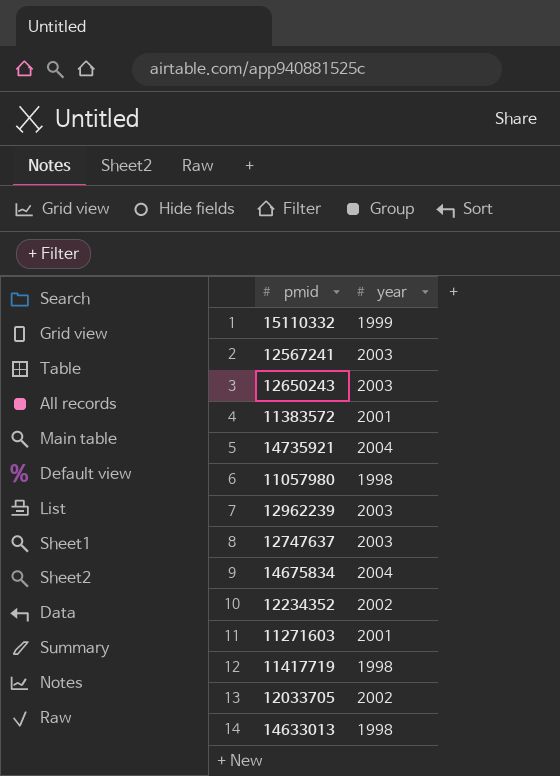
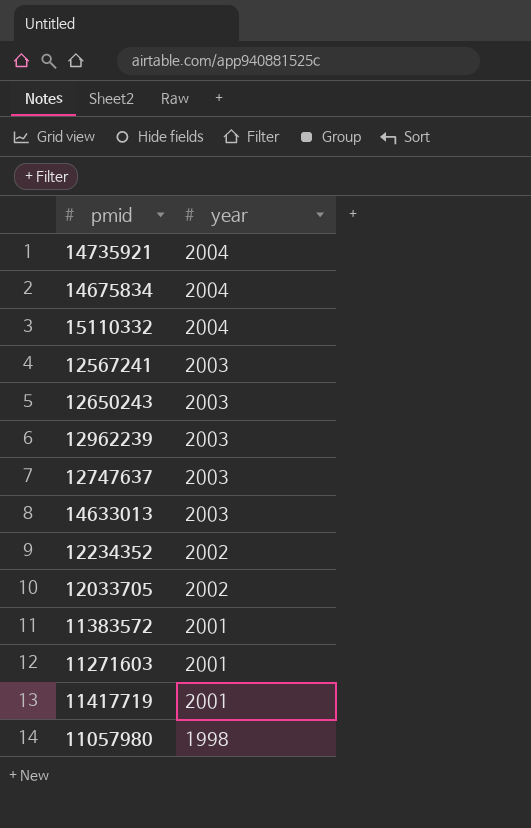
row order: none -> year descending
15110332 | year: 1999 -> 2004
14633013 | year: 1998 -> 2003
11417719 | year: 1998 -> 2001

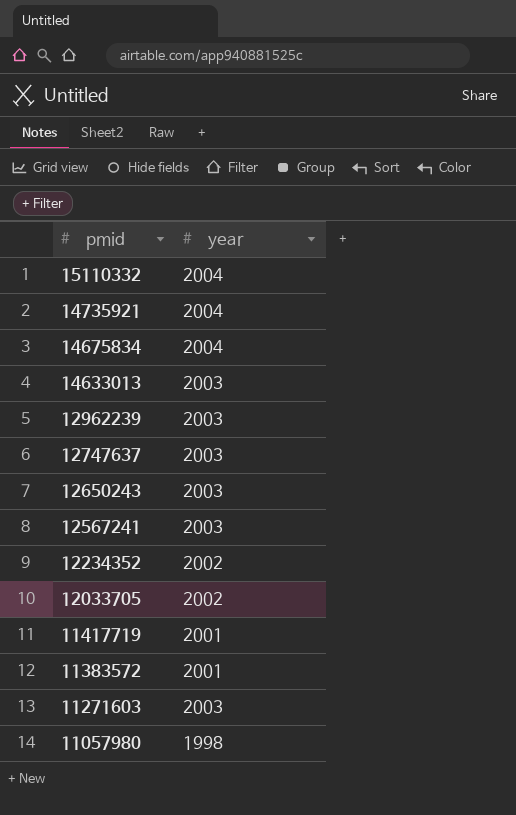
row order: year descending -> pmid descending
11271603 | year: 2001 -> 2003

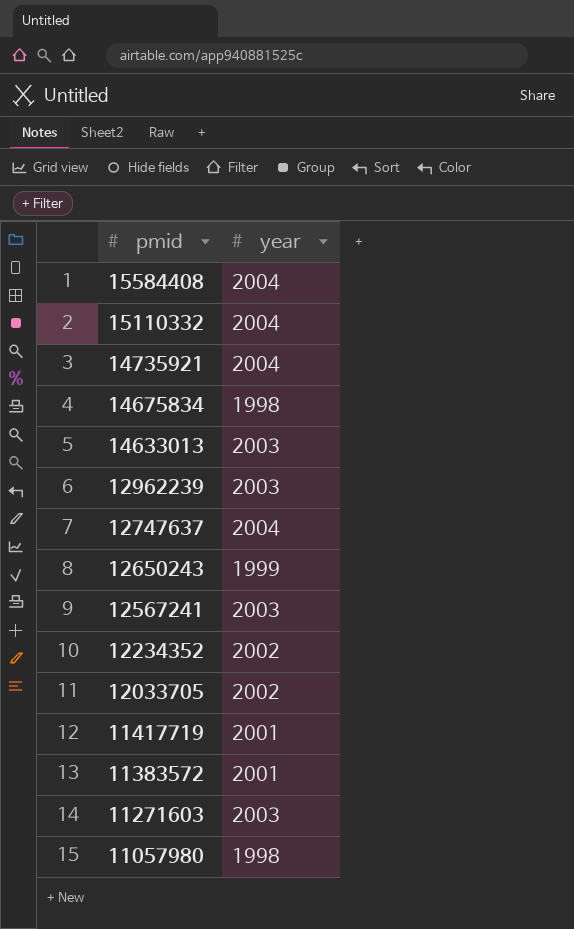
row 15584408: none -> 2004
14675834 | year: 2004 -> 1998
12747637 | year: 2003 -> 2004
12650243 | year: 2003 -> 1999

